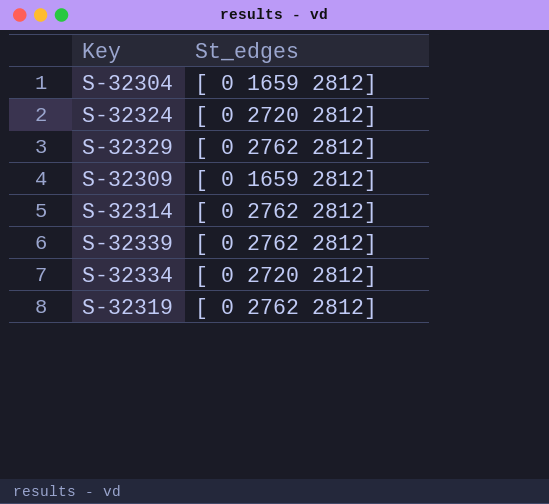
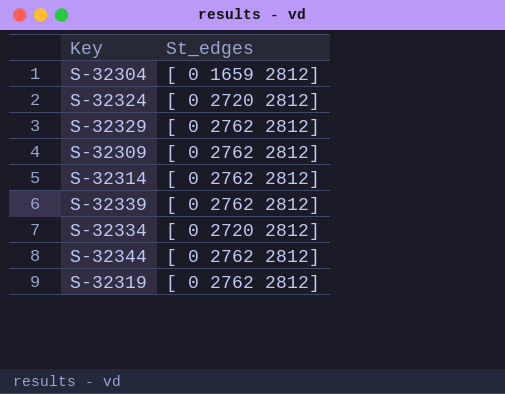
S-32309 | St_edges: [ 0 1659 2812] -> [ 0 2762 2812]
row S-32344: none -> [ 0 2762 2812]

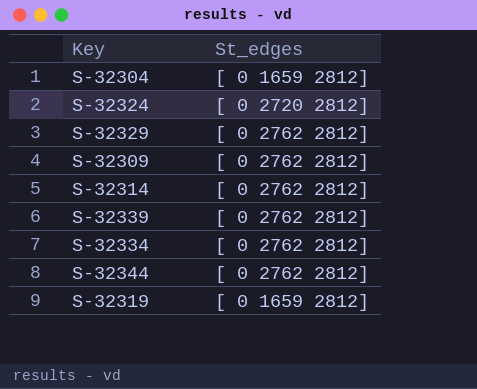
S-32334 | St_edges: [ 0 2720 2812] -> [ 0 2762 2812]
S-32319 | St_edges: [ 0 2762 2812] -> [ 0 1659 2812]

